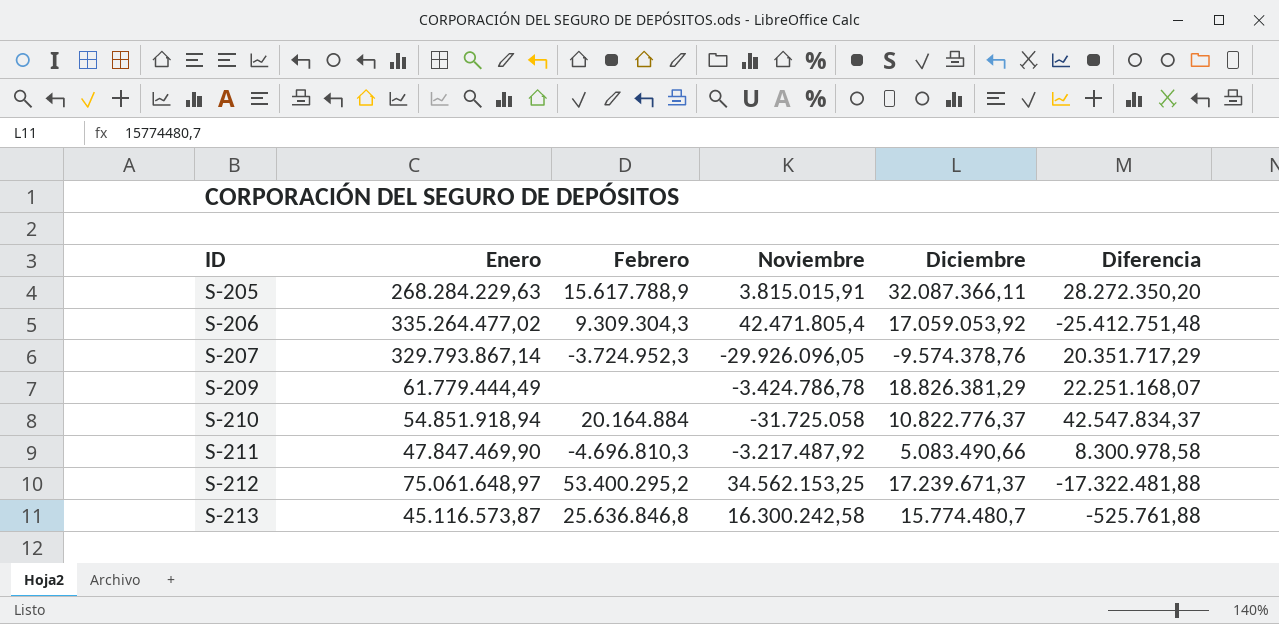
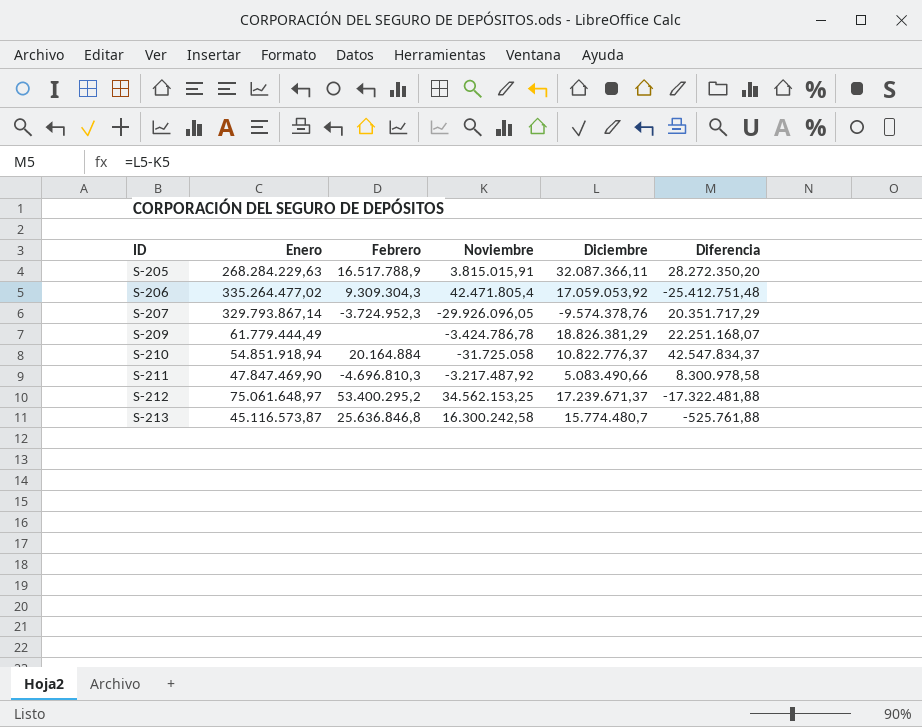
S-205 | Febrero: 15.617.788,9 -> 16.517.788,9

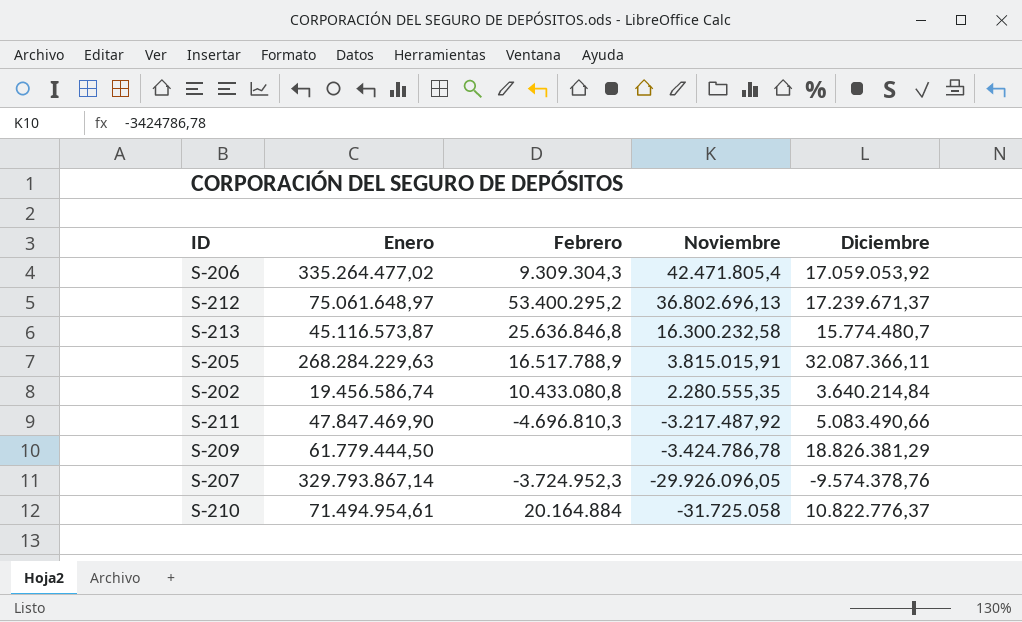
row order: ID ascending -> Noviembre descending
column Diferencia | formula: [Diciembre] - [Noviembre] -> none
S-212 | Noviembre: 34.562.153,25 -> 36.802.696,13
S-213 | Noviembre: 16.300.242,58 -> 16.300.232,58
row S-202: none -> 19.456.586,74 | 10.433.080,8 | 2.280.555,35 | 3.640.214,84
S-209 | Enero: 61.779.444,49 -> 61.779.444,50
S-210 | Enero: 54.851.918,94 -> 71.494.954,61

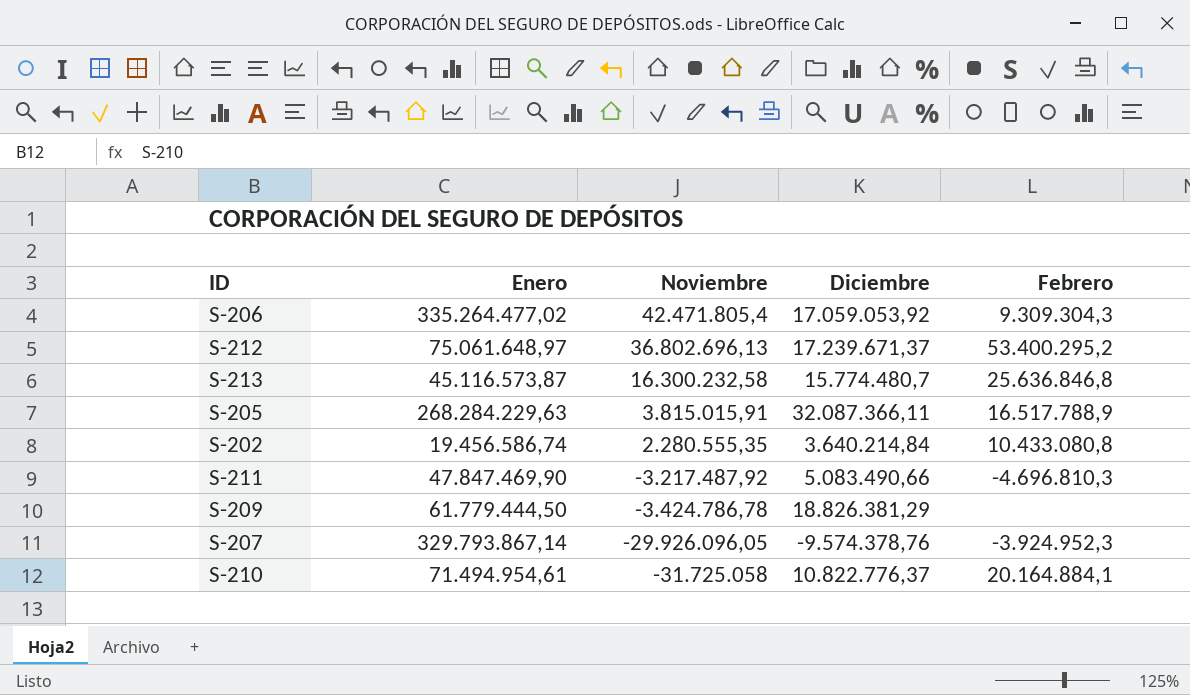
column Febrero | position: 3 -> 5
S-207 | Febrero: -3.724.952,3 -> -3.924.952,3
S-210 | Febrero: 20.164.884 -> 20.164.884,1

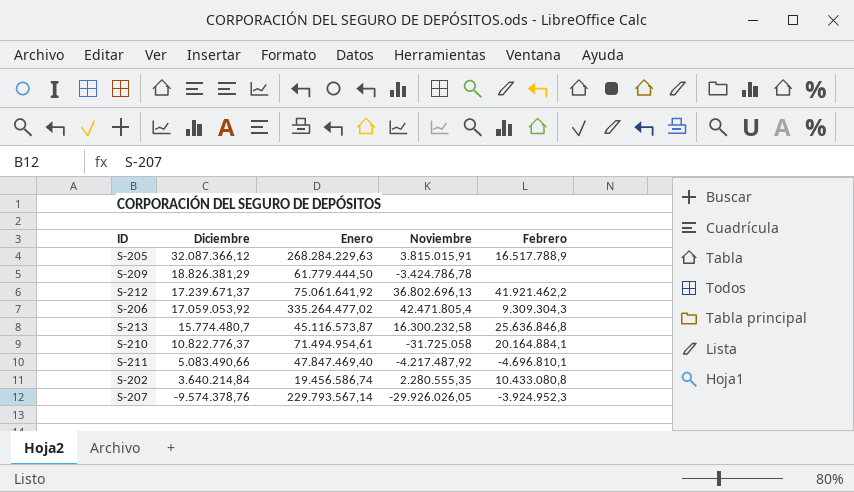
row order: Noviembre descending -> Diciembre descending
column Diciembre | position: 4 -> 2
S-205 | Diciembre: 32.087.366,11 -> 32.087.366,12
S-212 | Enero: 75.061.648,97 -> 75.061.641,92
S-212 | Febrero: 53.400.295,2 -> 41.921.462,2
S-211 | Enero: 47.847.469,90 -> 47.847.469,40
S-211 | Noviembre: -3.217.487,92 -> -4.217.487,92
S-211 | Febrero: -4.696.810,3 -> -4.696.810,1
S-207 | Enero: 329.793.867,14 -> 229.793.567,14
S-207 | Noviembre: -29.926.096,05 -> -29.926.026,05

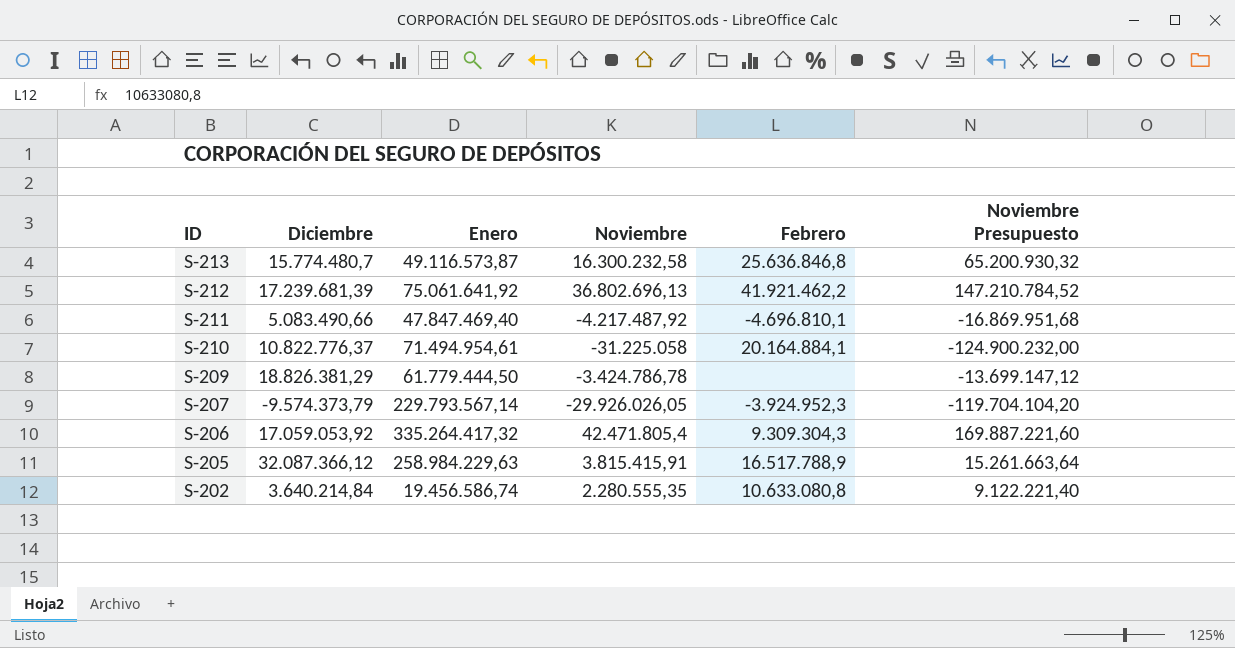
row order: Diciembre descending -> ID descending
column Noviembre Presupuesto | formula: none -> [Noviembre] * 4
S-213 | Enero: 45.116.573,87 -> 49.116.573,87
S-212 | Diciembre: 17.239.671,37 -> 17.239.681,39
S-210 | Noviembre: -31.725.058 -> -31.225.058
S-207 | Diciembre: -9.574.378,76 -> -9.574.373,79
S-206 | Enero: 335.264.477,02 -> 335.264.417,32
S-205 | Enero: 268.284.229,63 -> 258.984.229,63
S-205 | Noviembre: 3.815.015,91 -> 3.815.415,91
S-202 | Febrero: 10.433.080,8 -> 10.633.080,8

